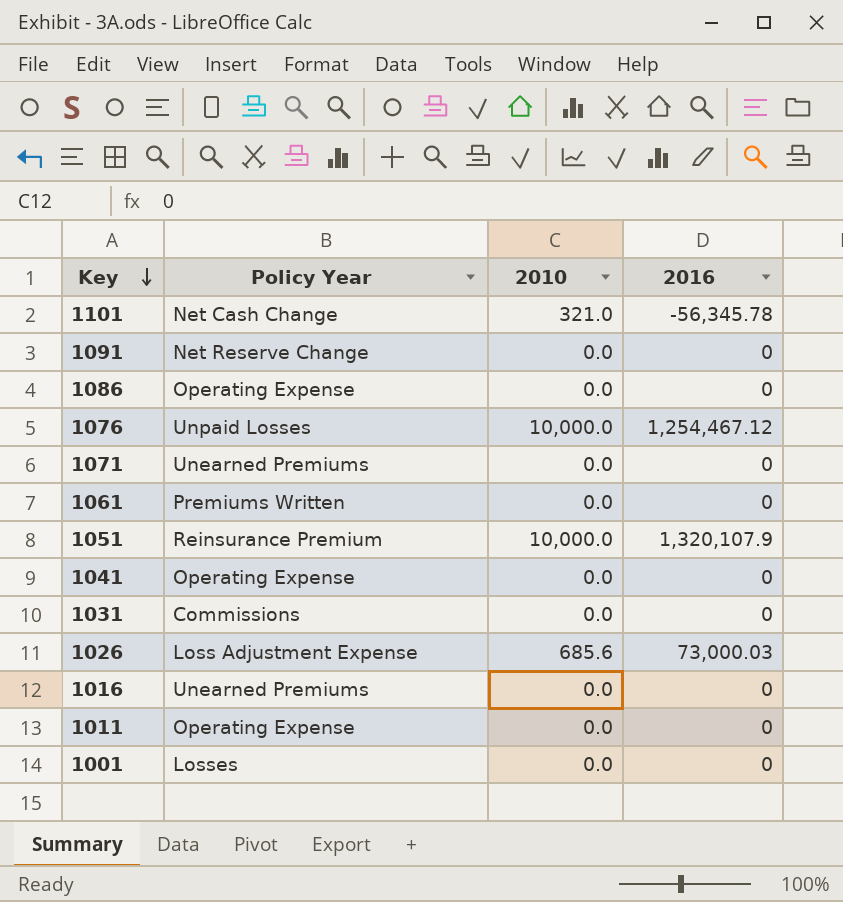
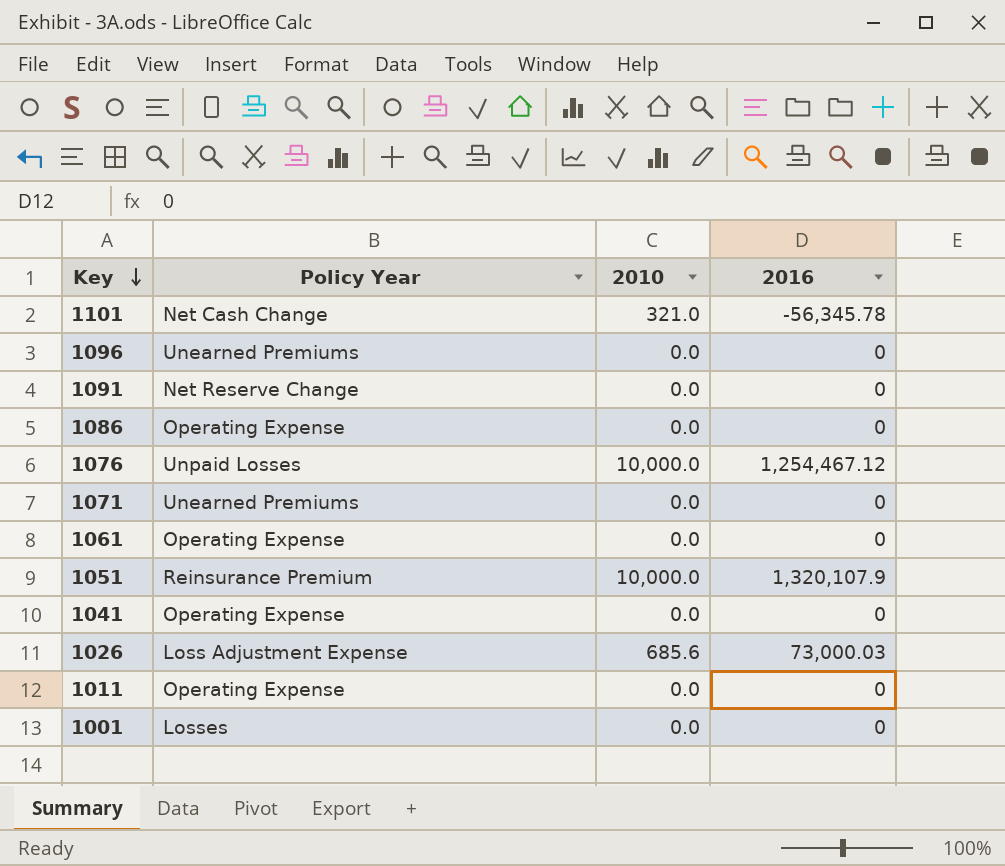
row 1031: Commissions | 0.0 | 0 -> none
row 1016: Unearned Premiums | 0.0 | 0 -> none
row 1096: none -> Unearned Premiums | 0.0 | 0
1061 | Policy Year: Premiums Written -> Operating Expense

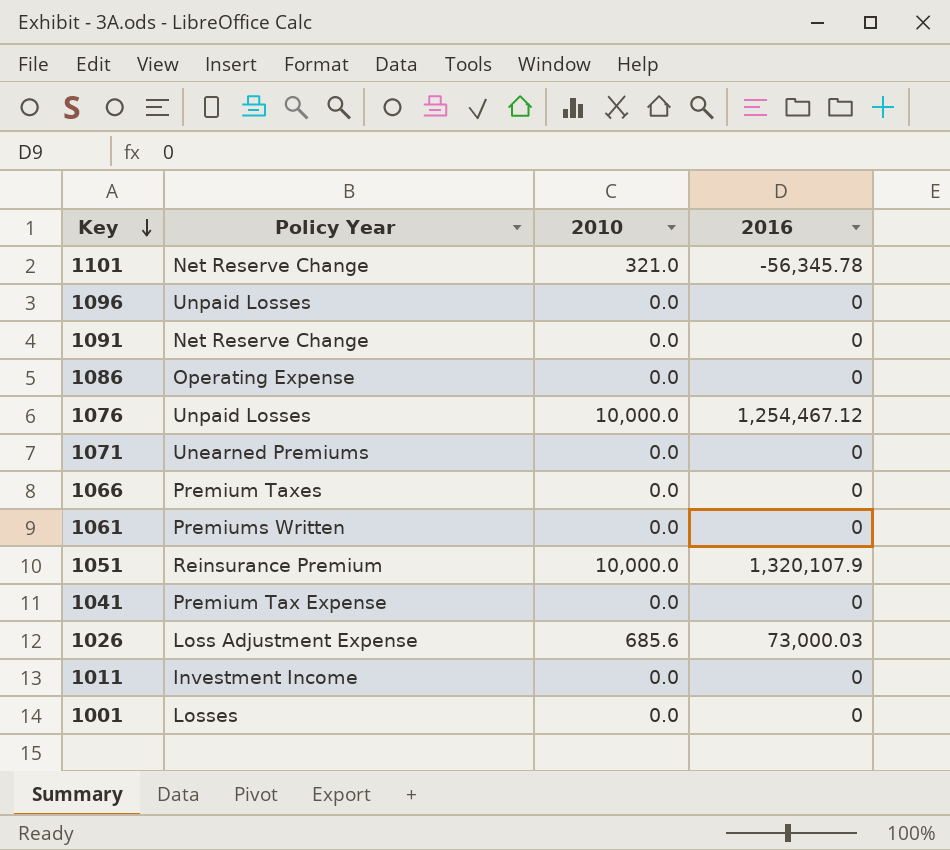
1101 | Policy Year: Net Cash Change -> Net Reserve Change
1096 | Policy Year: Unearned Premiums -> Unpaid Losses
row 1066: none -> Premium Taxes | 0.0 | 0
1061 | Policy Year: Operating Expense -> Premiums Written
1041 | Policy Year: Operating Expense -> Premium Tax Expense
1011 | Policy Year: Operating Expense -> Investment Income

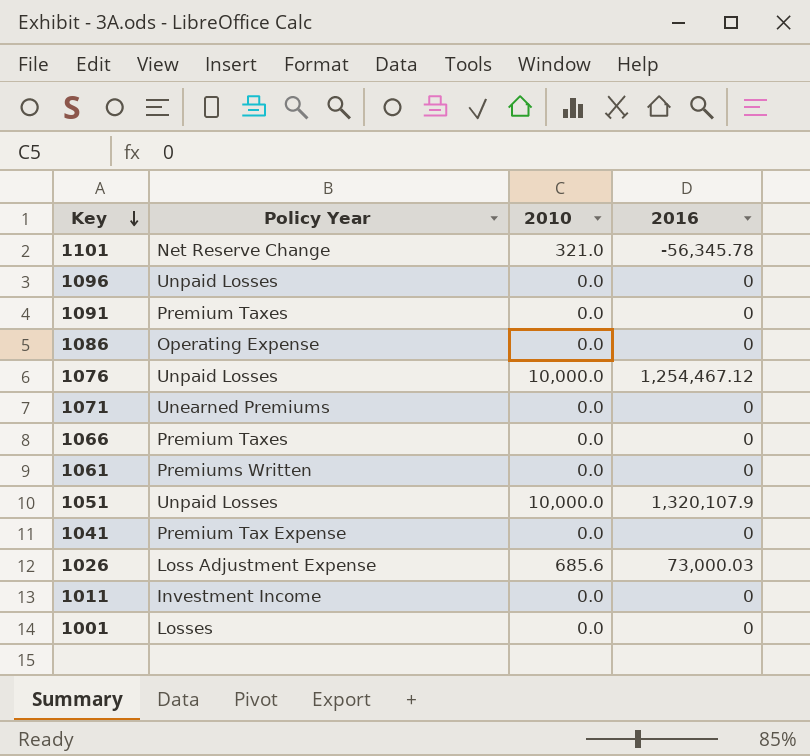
1091 | Policy Year: Net Reserve Change -> Premium Taxes
1051 | Policy Year: Reinsurance Premium -> Unpaid Losses

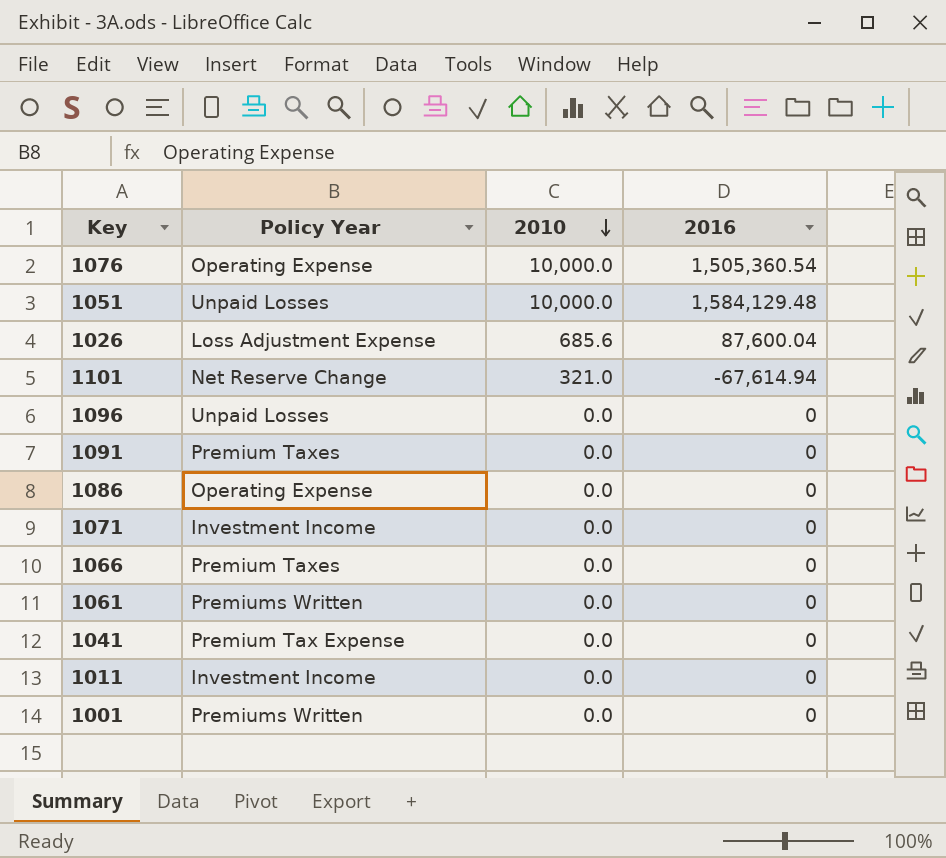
row order: Key descending -> 2010 descending
1076 | Policy Year: Unpaid Losses -> Operating Expense
1076 | 2016: 1,254,467.12 -> 1,505,360.54
1051 | 2016: 1,320,107.9 -> 1,584,129.48
1026 | 2016: 73,000.03 -> 87,600.04
1101 | 2016: -56,345.78 -> -67,614.94
1071 | Policy Year: Unearned Premiums -> Investment Income
1001 | Policy Year: Losses -> Premiums Written

